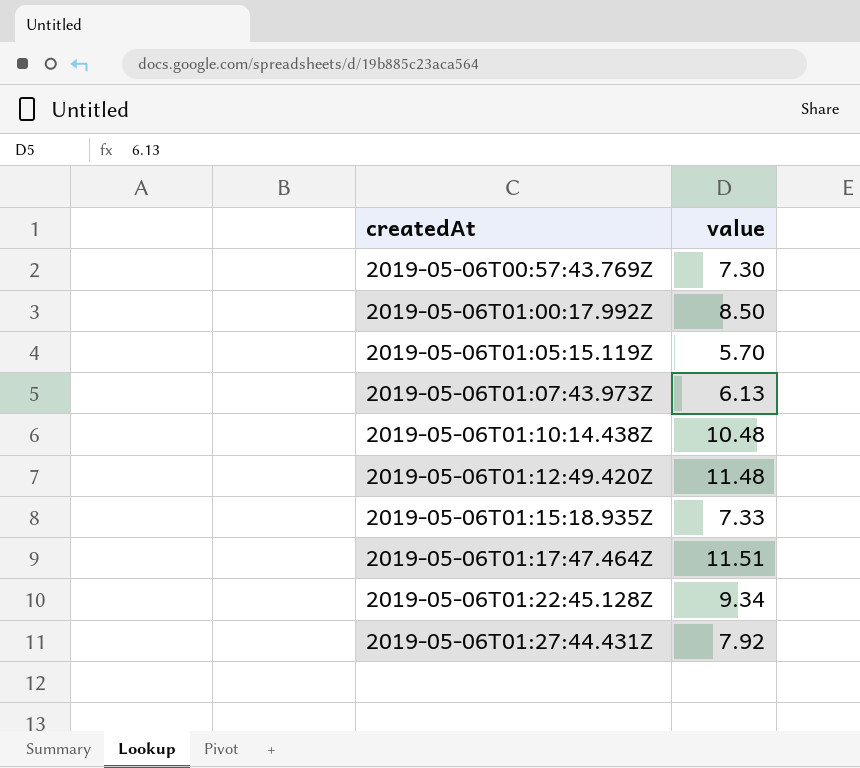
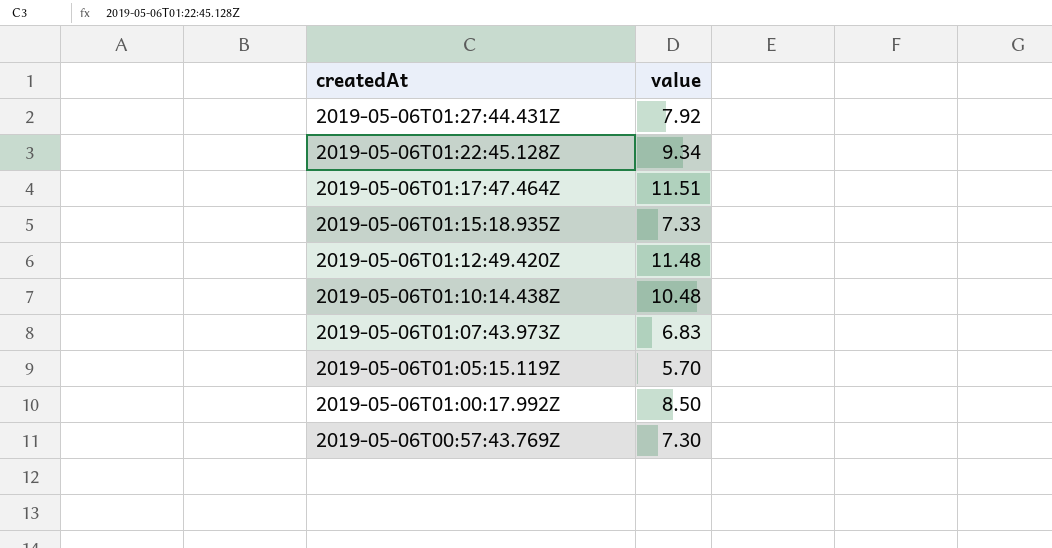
row order: createdAt ascending -> createdAt descending
2019-05-06T01:07:43.973Z | value: 6.13 -> 6.83

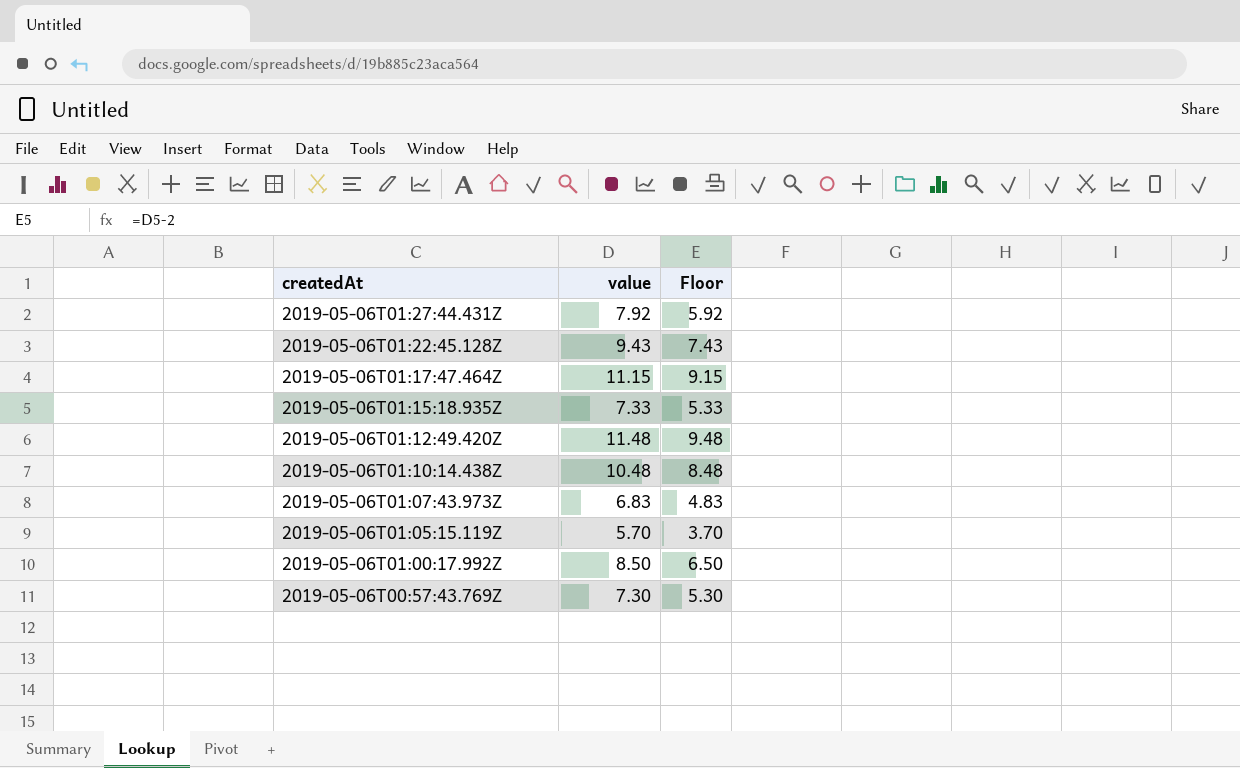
column Floor | formula: none -> [value] - 2
2019-05-06T01:22:45.128Z | value: 9.34 -> 9.43
2019-05-06T01:17:47.464Z | value: 11.51 -> 11.15

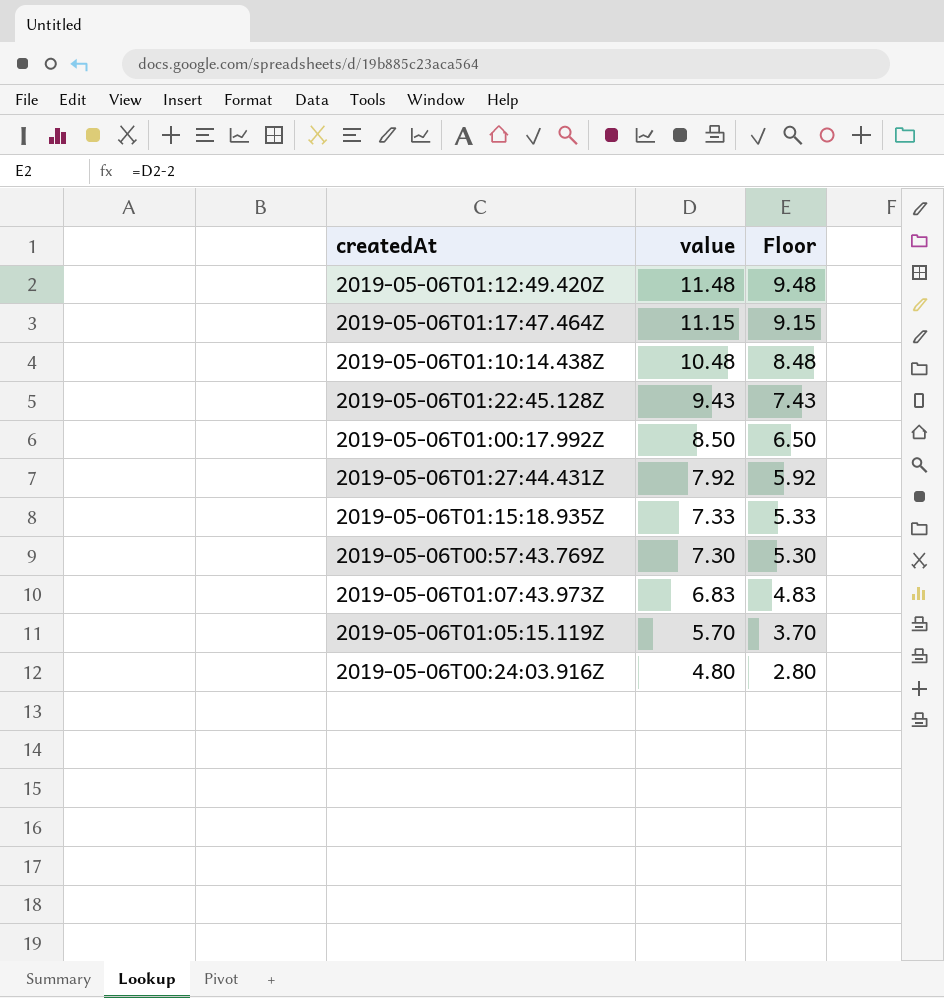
row order: createdAt descending -> value descending
row 2019-05-06T00:24:03.916Z: none -> 4.80 | 2.80

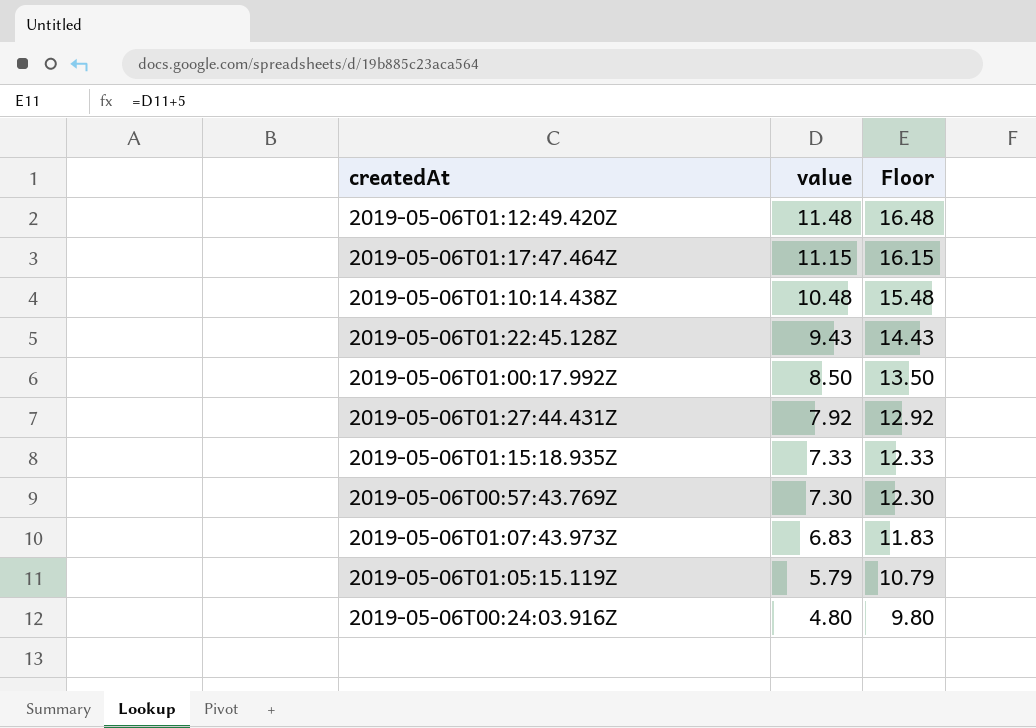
column Floor | formula: [value] - 2 -> [value] + 5
2019-05-06T01:05:15.119Z | value: 5.70 -> 5.79

